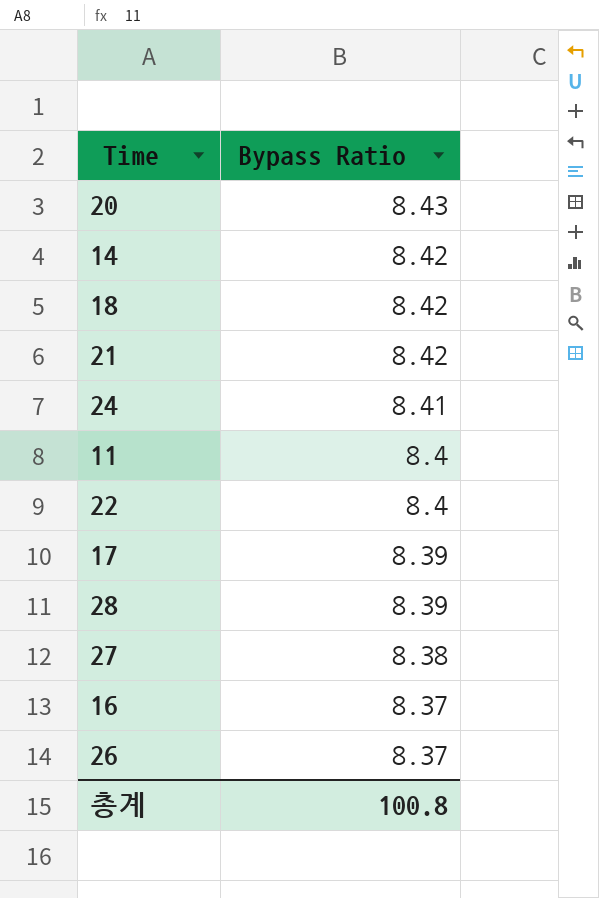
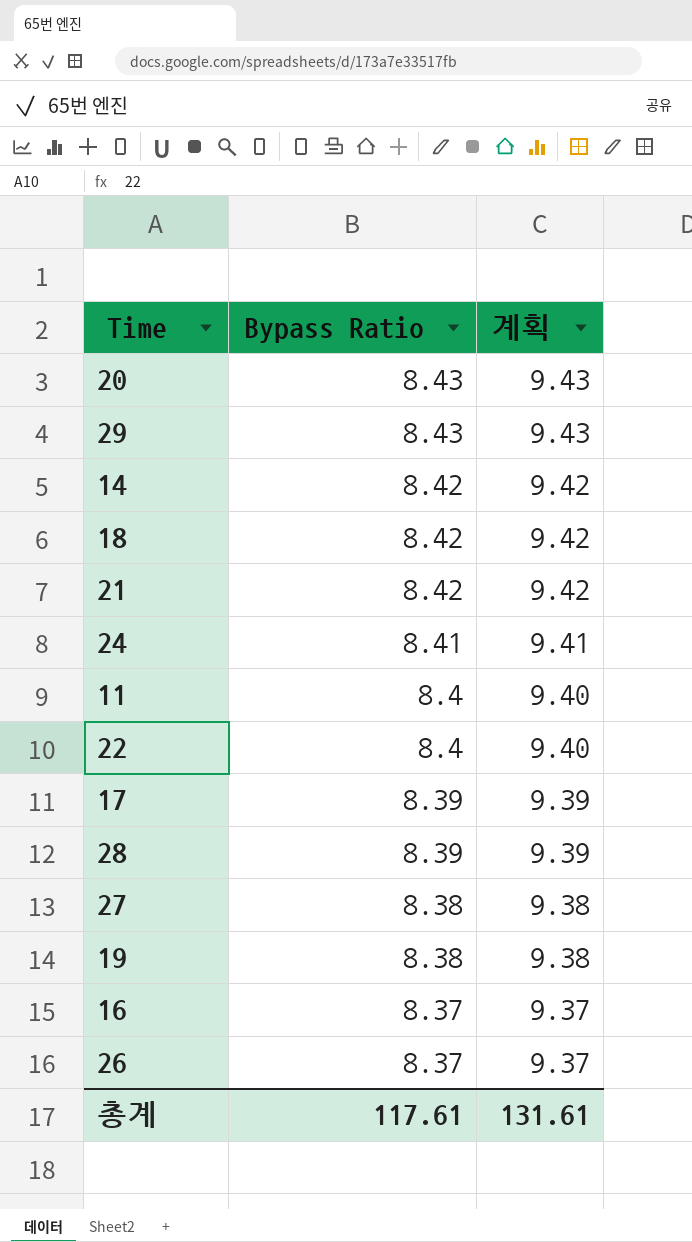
column 계획 | formula: none -> [Bypass Ratio] + 1
row 29: none -> 8.43 | 9.43
row 19: none -> 8.38 | 9.38
총계 | Bypass Ratio: 100.8 -> 117.61

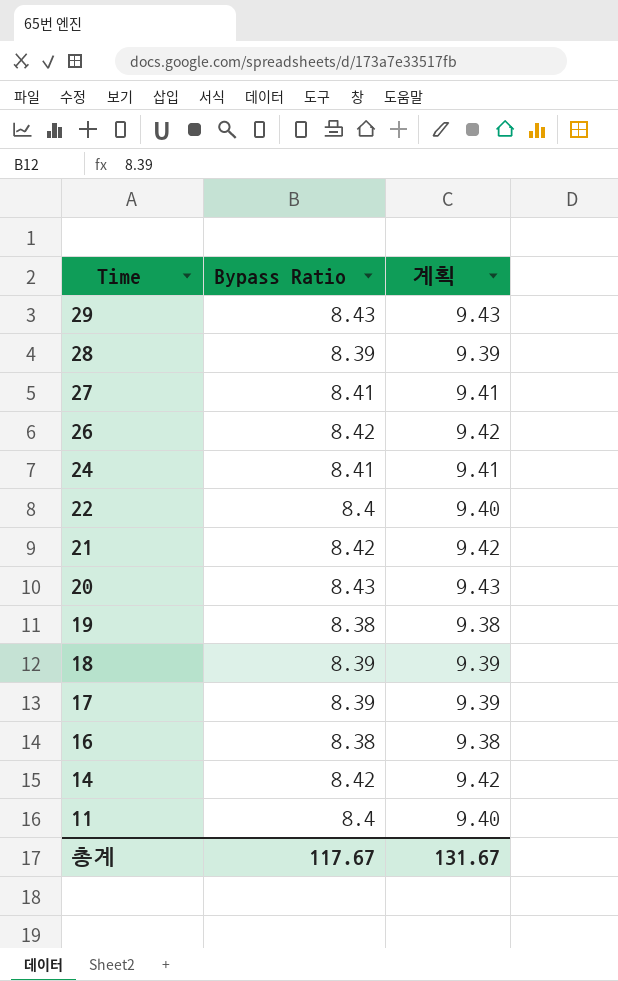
row order: Bypass Ratio descending -> Time descending
27 | Bypass Ratio: 8.38 -> 8.41
27 | 계획: 9.38 -> 9.41
26 | Bypass Ratio: 8.37 -> 8.42
26 | 계획: 9.37 -> 9.42
18 | Bypass Ratio: 8.42 -> 8.39
18 | 계획: 9.42 -> 9.39
16 | Bypass Ratio: 8.37 -> 8.38
16 | 계획: 9.37 -> 9.38
총계 | Bypass Ratio: 117.61 -> 117.67
총계 | 계획: 131.61 -> 131.67

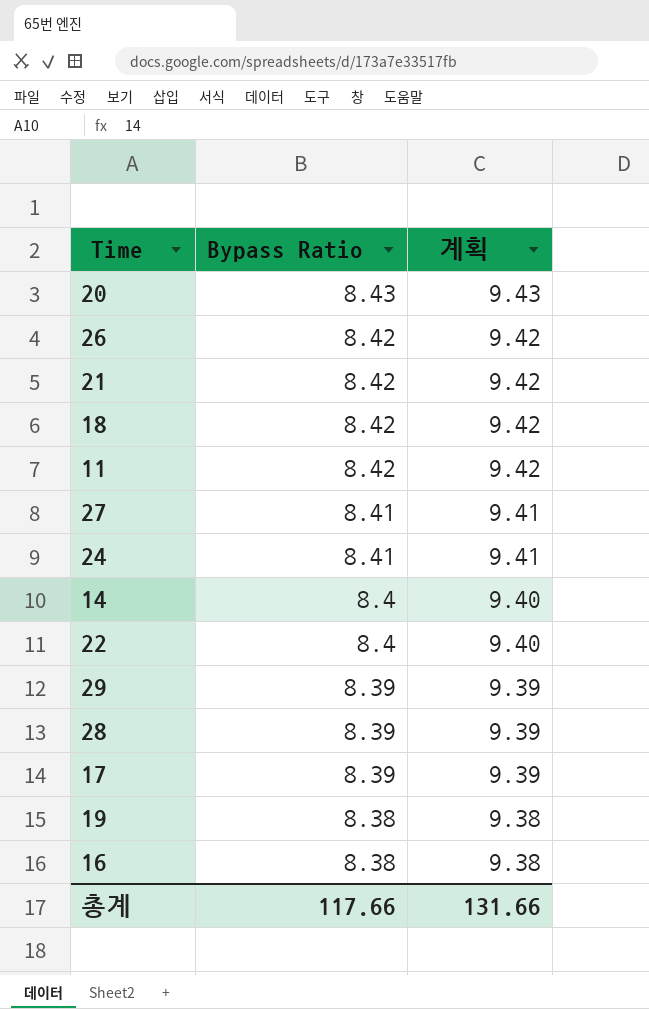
row order: Time descending -> Bypass Ratio descending
18 | Bypass Ratio: 8.39 -> 8.42
18 | 계획: 9.39 -> 9.42
11 | Bypass Ratio: 8.4 -> 8.42
11 | 계획: 9.40 -> 9.42
14 | Bypass Ratio: 8.42 -> 8.4
14 | 계획: 9.42 -> 9.40
29 | Bypass Ratio: 8.43 -> 8.39
29 | 계획: 9.43 -> 9.39
총계 | Bypass Ratio: 117.67 -> 117.66
총계 | 계획: 131.67 -> 131.66

